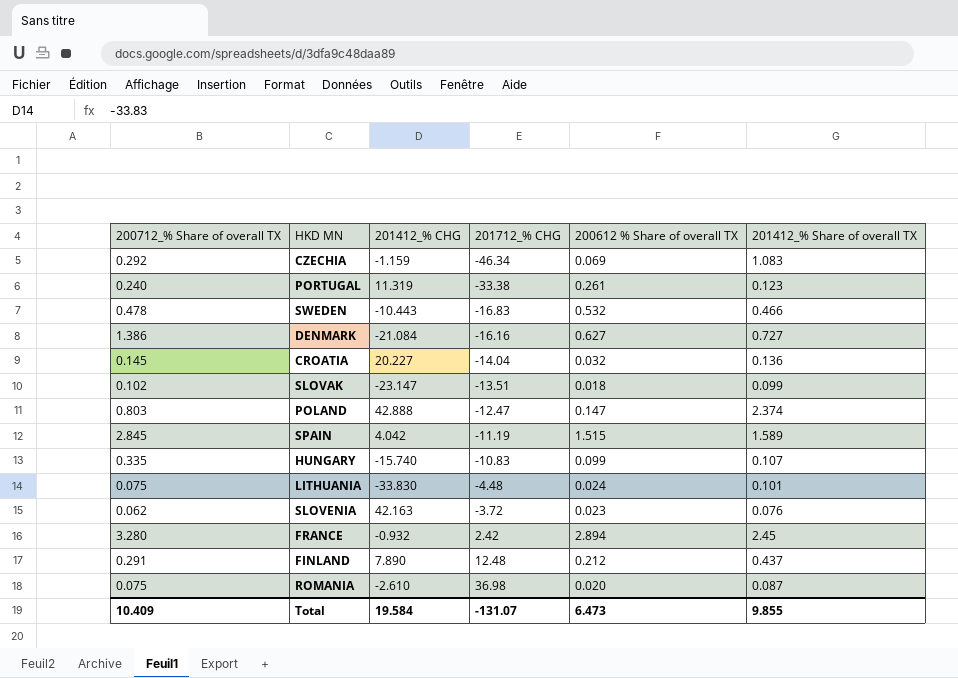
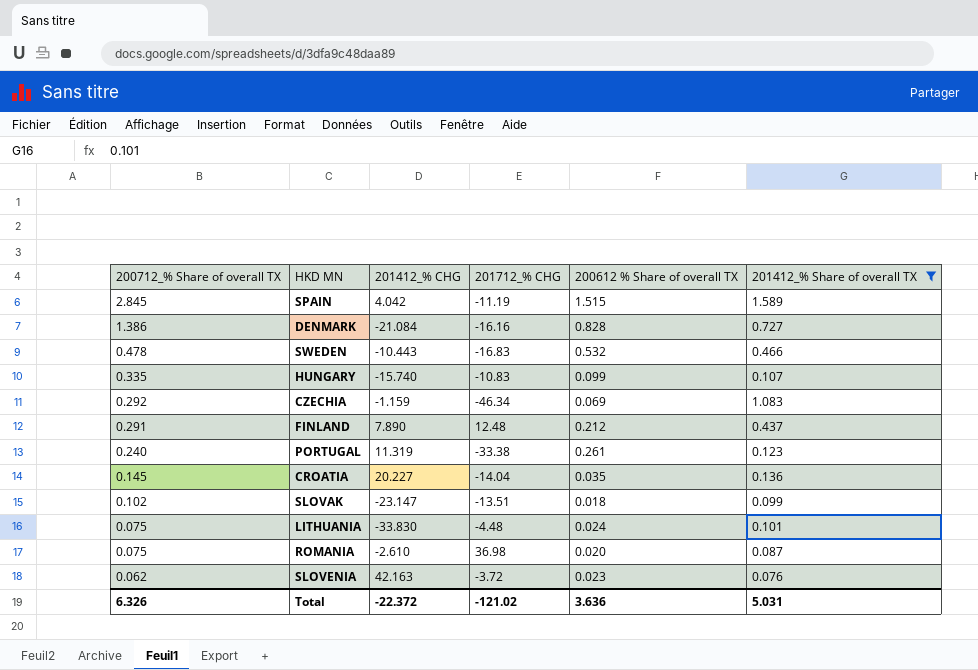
filter: none -> 201412_% Share of overall TX <= 1.589
row order: 201712_% CHG ascending -> 200712_% Share of overall TX descending
DENMARK | 200612 % Share of overall TX: 0.627 -> 0.828
CROATIA | 200612 % Share of overall TX: 0.032 -> 0.035
Total | 200712_% Share of overall TX: 10.409 -> 6.326
Total | 201412_% CHG: 19.584 -> -22.372
Total | 201712_% CHG: -131.07 -> -121.02
Total | 200612 % Share of overall TX: 6.473 -> 3.636
Total | 201412_% Share of overall TX: 9.855 -> 5.031

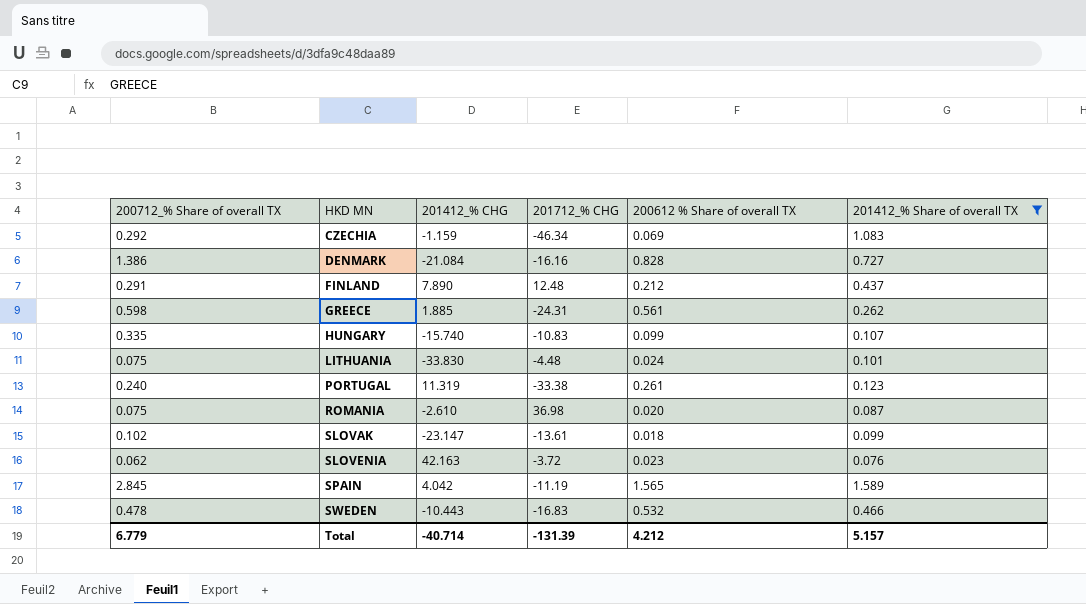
row order: 200712_% Share of overall TX descending -> HKD MN ascending
row CROATIA: 0.145 | 20.227 | -14.04 | 0.035 | 0.136 -> none
row GREECE: none -> 0.598 | 1.885 | -24.31 | 0.561 | 0.262
SLOVAK | 201712_% CHG: -13.51 -> -13.61
SPAIN | 200612 % Share of overall TX: 1.515 -> 1.565
Total | 200712_% Share of overall TX: 6.326 -> 6.779
Total | 201412_% CHG: -22.372 -> -40.714
Total | 201712_% CHG: -121.02 -> -131.39
Total | 200612 % Share of overall TX: 3.636 -> 4.212
Total | 201412_% Share of overall TX: 5.031 -> 5.157

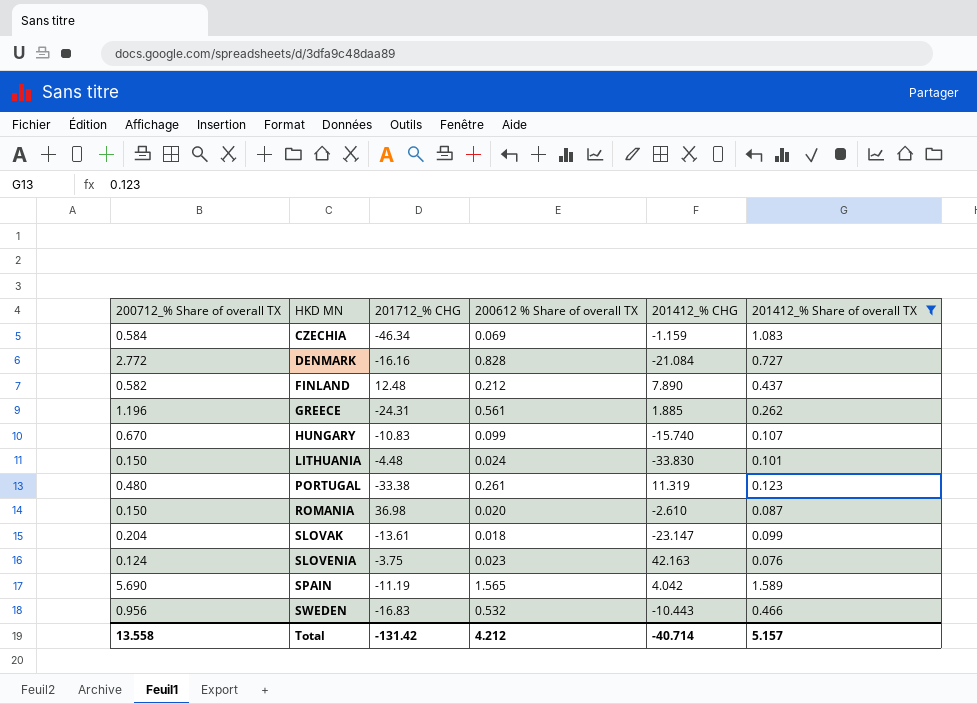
column 201412_% CHG | position: 3 -> 5
CZECHIA | 200712_% Share of overall TX: 0.292 -> 0.584
DENMARK | 200712_% Share of overall TX: 1.386 -> 2.772
FINLAND | 200712_% Share of overall TX: 0.291 -> 0.582
GREECE | 200712_% Share of overall TX: 0.598 -> 1.196
HUNGARY | 200712_% Share of overall TX: 0.335 -> 0.670
LITHUANIA | 200712_% Share of overall TX: 0.075 -> 0.150
PORTUGAL | 200712_% Share of overall TX: 0.240 -> 0.480
ROMANIA | 200712_% Share of overall TX: 0.075 -> 0.150
SLOVAK | 200712_% Share of overall TX: 0.102 -> 0.204
SLOVENIA | 200712_% Share of overall TX: 0.062 -> 0.124
SLOVENIA | 201712_% CHG: -3.72 -> -3.75
SPAIN | 200712_% Share of overall TX: 2.845 -> 5.690
SWEDEN | 200712_% Share of overall TX: 0.478 -> 0.956
Total | 200712_% Share of overall TX: 6.779 -> 13.558
Total | 201712_% CHG: -131.39 -> -131.42

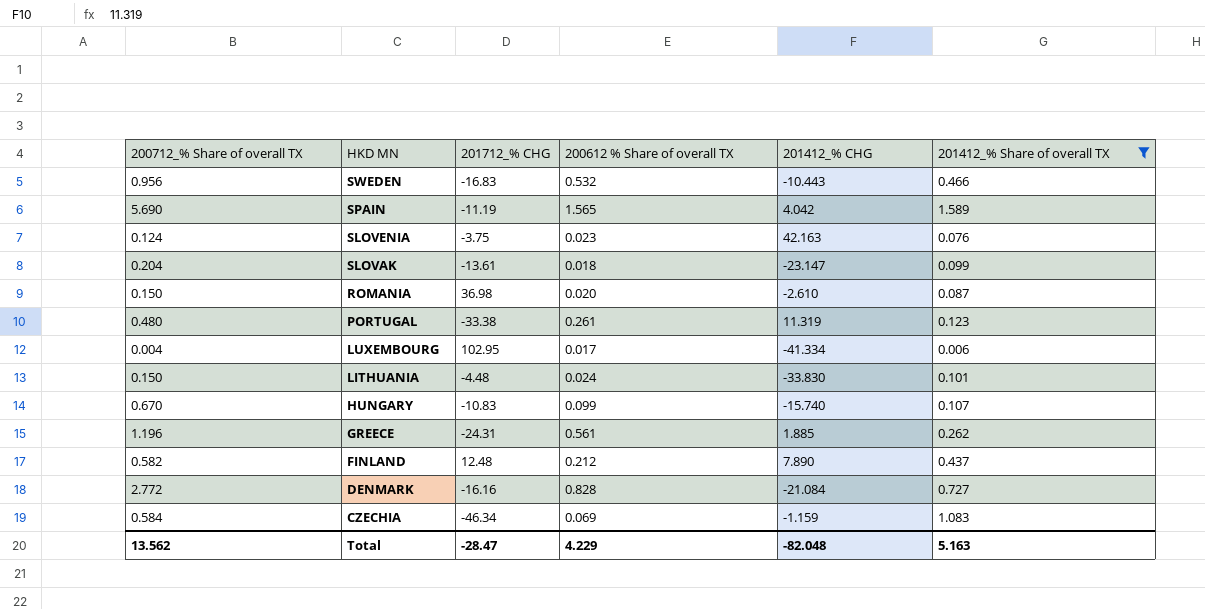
row order: HKD MN ascending -> HKD MN descending
row LUXEMBOURG: none -> 0.004 | 102.95 | 0.017 | -41.334 | 0.006
Total | 200712_% Share of overall TX: 13.558 -> 13.562
Total | 201712_% CHG: -131.42 -> -28.47
Total | 200612 % Share of overall TX: 4.212 -> 4.229
Total | 201412_% CHG: -40.714 -> -82.048
Total | 201412_% Share of overall TX: 5.157 -> 5.163

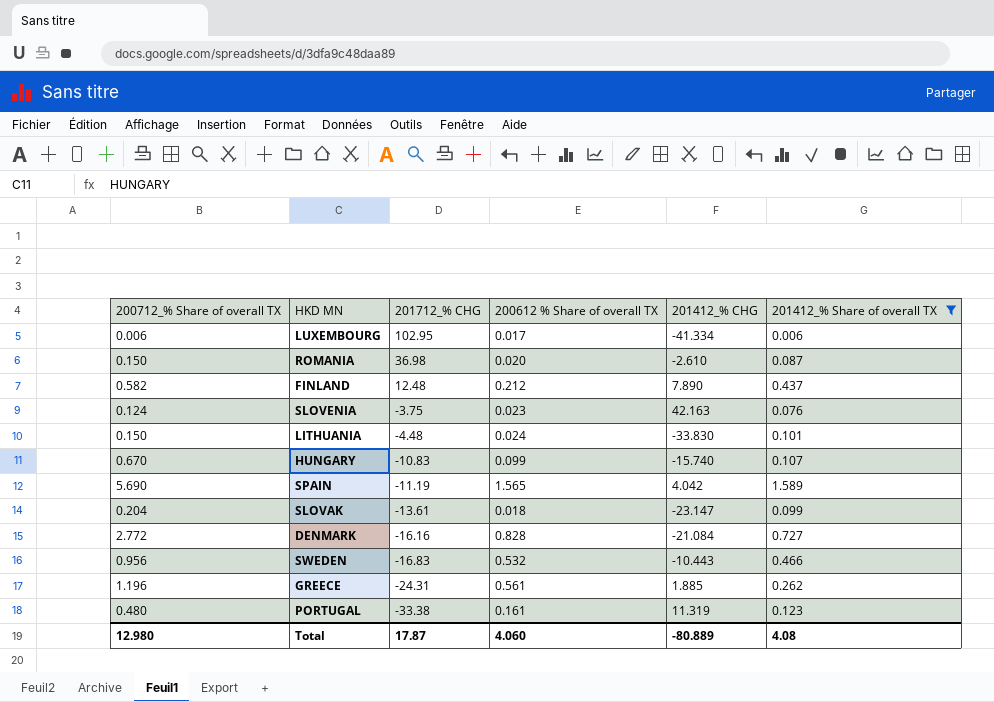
row order: HKD MN descending -> 201712_% CHG descending
row CZECHIA: 0.584 | -46.34 | 0.069 | -1.159 | 1.083 -> none
LUXEMBOURG | 200712_% Share of overall TX: 0.004 -> 0.006
PORTUGAL | 200612 % Share of overall TX: 0.261 -> 0.161
Total | 200712_% Share of overall TX: 13.562 -> 12.980
Total | 201712_% CHG: -28.47 -> 17.87
Total | 200612 % Share of overall TX: 4.229 -> 4.060
Total | 201412_% CHG: -82.048 -> -80.889
Total | 201412_% Share of overall TX: 5.163 -> 4.08

